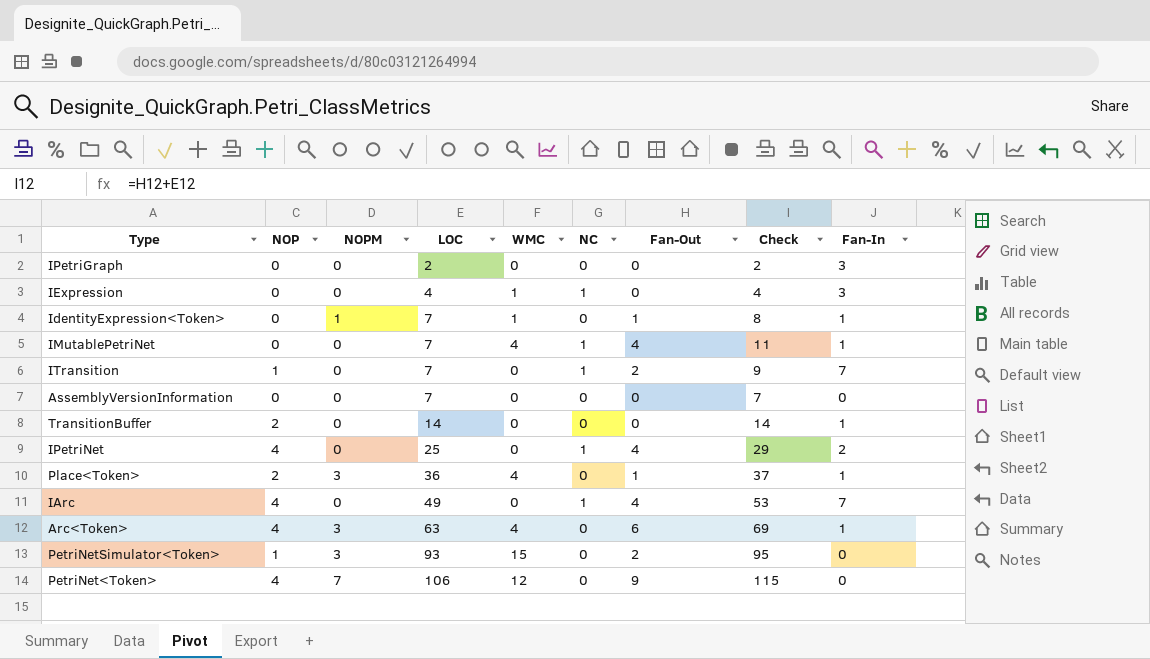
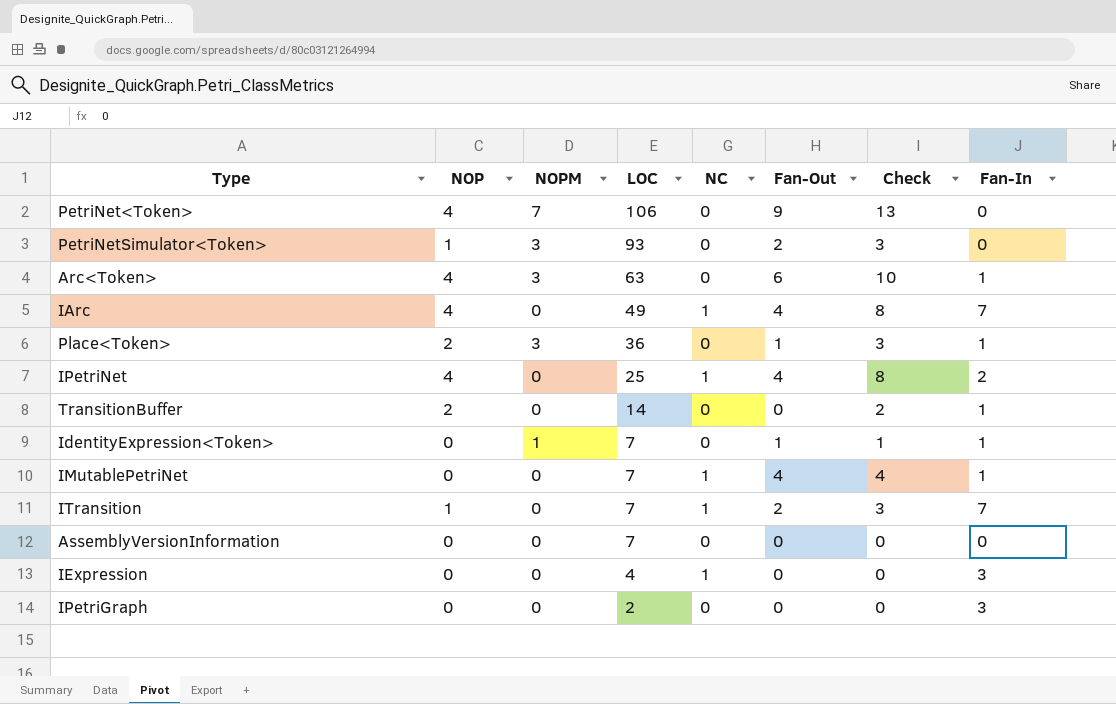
row order: LOC ascending -> LOC descending
column WMC | position: 5 -> none
column Check | formula: [LOC] + [Fan-Out] -> [NOP] + [Fan-Out]

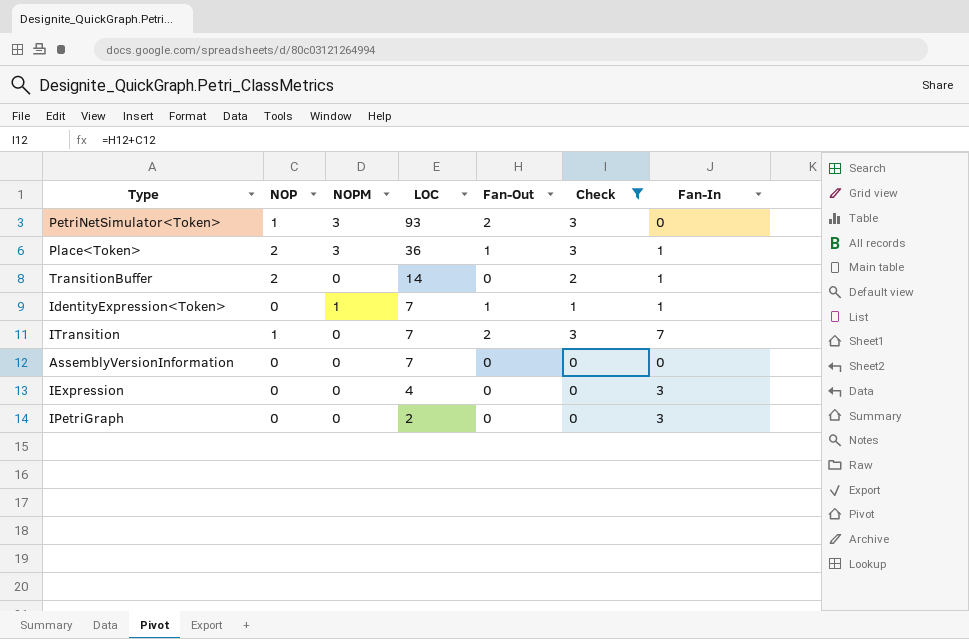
filter: none -> Check <= 3
column NC | position: 5 -> none

